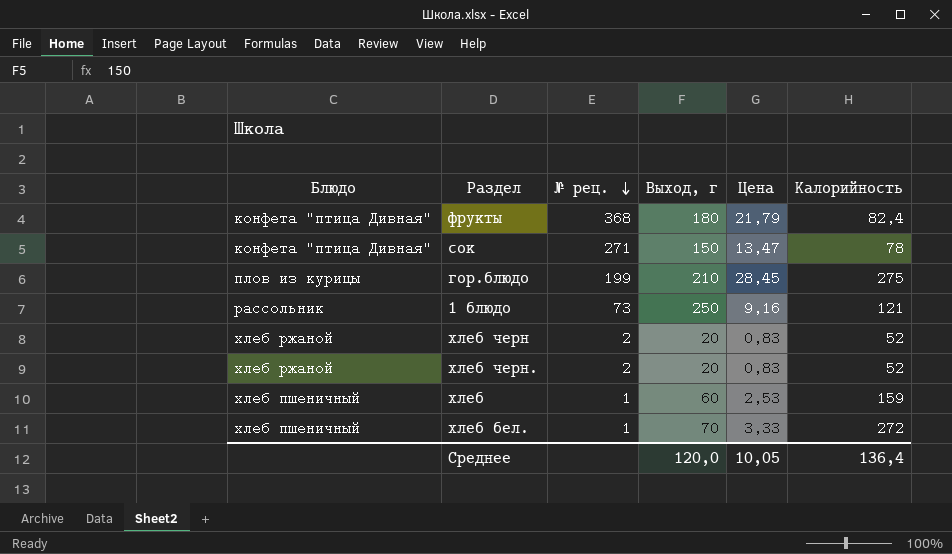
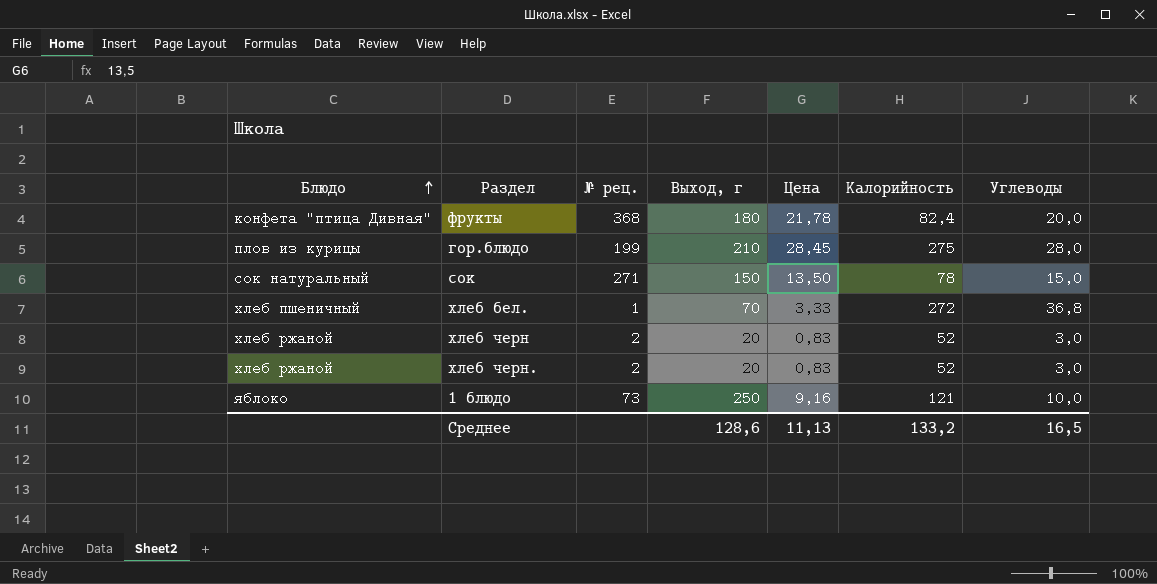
row order: № рец. descending -> Блюдо ascending
column Углеводы | position: none -> 7
row хлеб: хлеб пшеничный | 1 | 60 | 2,53 | 159 -> none
фрукты | Цена: 21,79 -> 21,78
сок | Блюдо: конфета "птица Дивная" -> сок натуральный
сок | Цена: 13,47 -> 13,50
1 блюдо | Блюдо: рассольник -> яблоко
Среднее | Выход, г: 120,0 -> 128,6
Среднее | Цена: 10,05 -> 11,13
Среднее | Калорийность: 136,4 -> 133,2

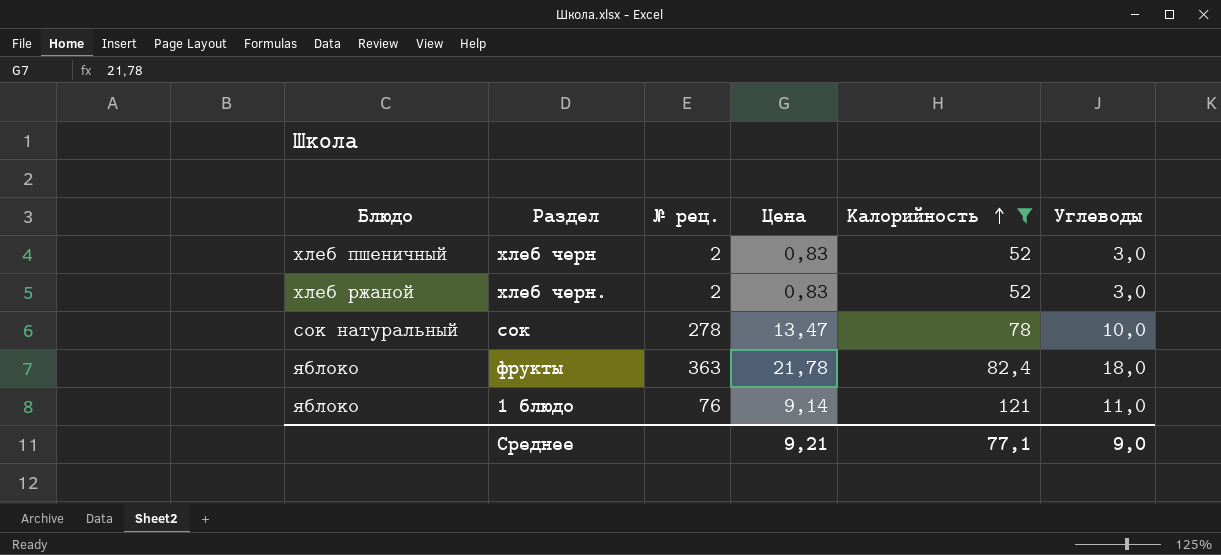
filter: none -> Калорийность <= 121
row order: Блюдо ascending -> Калорийность ascending
column Выход, г | position: 4 -> none
хлеб черн | Блюдо: хлеб ржаной -> хлеб пшеничный
сок | № рец.: 271 -> 278
сок | Цена: 13,50 -> 13,47
сок | Углеводы: 15,0 -> 10,0
фрукты | Блюдо: конфета "птица Дивная" -> яблоко
фрукты | № рец.: 368 -> 363
фрукты | Углеводы: 20,0 -> 18,0
1 блюдо | № рец.: 73 -> 76
1 блюдо | Цена: 9,16 -> 9,14
1 блюдо | Углеводы: 10,0 -> 11,0
Среднее | Цена: 11,13 -> 9,21
Среднее | Калорийность: 133,2 -> 77,1
Среднее | Углеводы: 16,5 -> 9,0

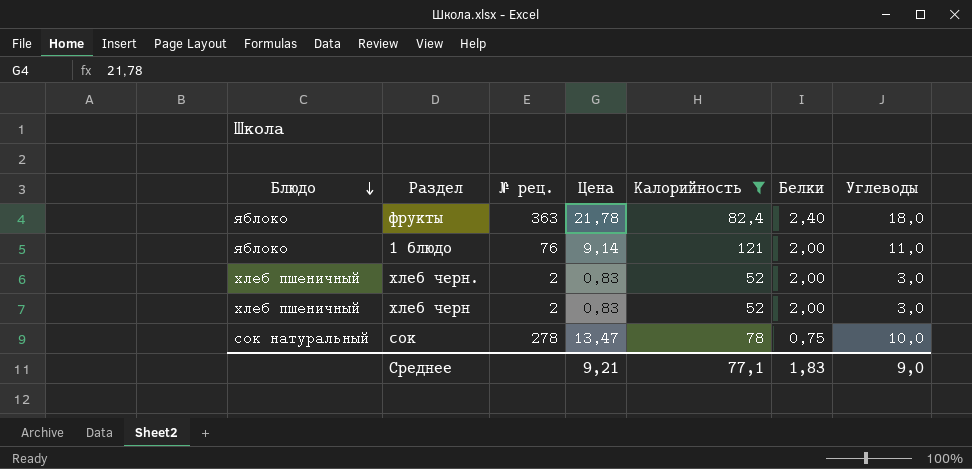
row order: Калорийность ascending -> Блюдо descending
column Белки | position: none -> 6
хлеб черн. | Блюдо: хлеб ржаной -> хлеб пшеничный

